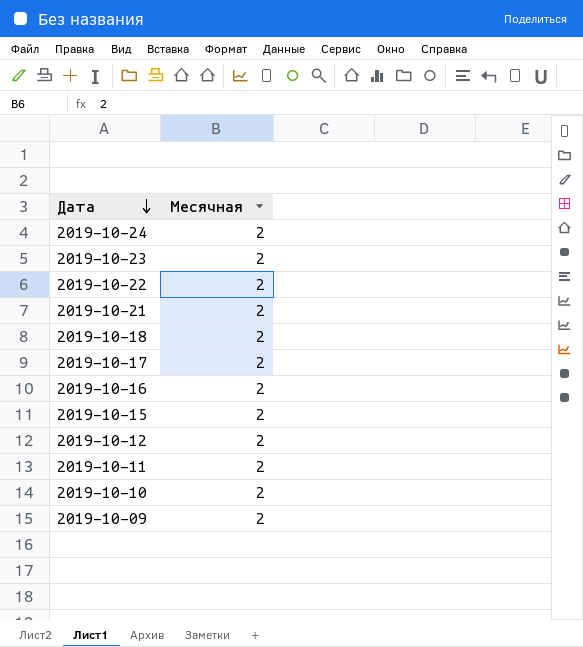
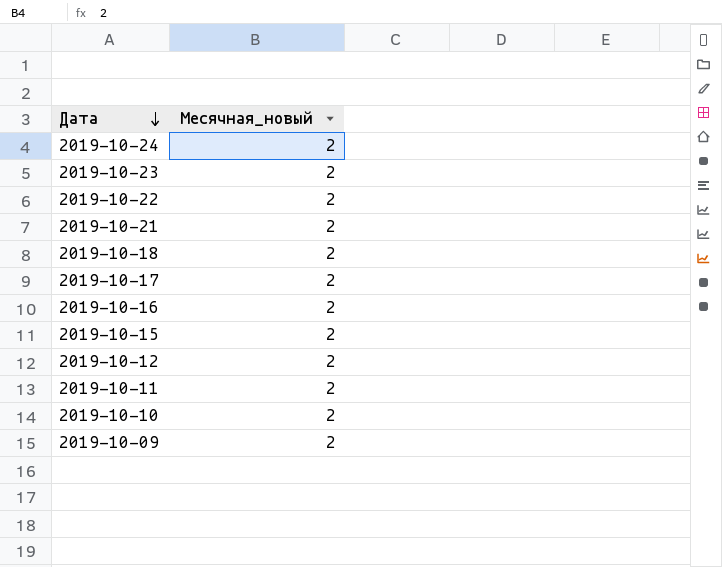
column name: Месячная -> Месячная_новый

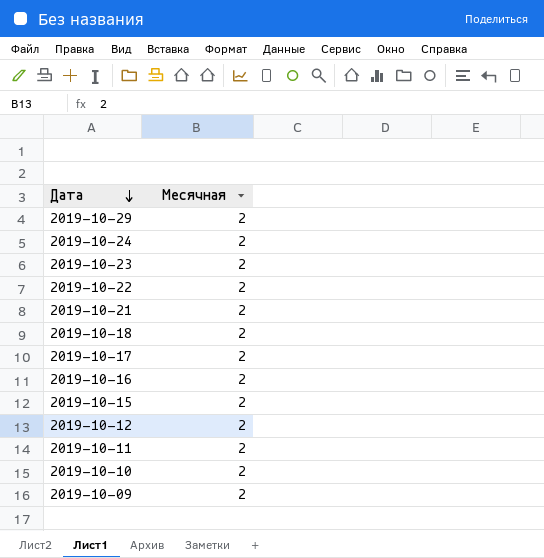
column name: Месячная_новый -> Месячная
row 2019-10-29: none -> 2

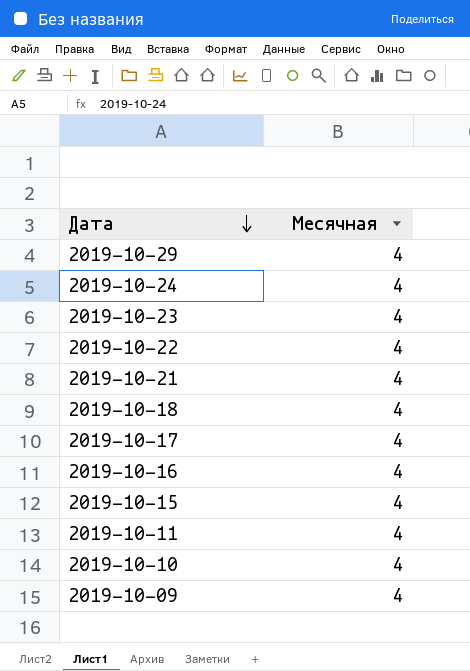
row 2019-10-12: 2 -> none
2019-10-29 | Месячная: 2 -> 4
2019-10-24 | Месячная: 2 -> 4
2019-10-23 | Месячная: 2 -> 4
2019-10-22 | Месячная: 2 -> 4
2019-10-21 | Месячная: 2 -> 4
2019-10-18 | Месячная: 2 -> 4
2019-10-17 | Месячная: 2 -> 4
2019-10-16 | Месячная: 2 -> 4
2019-10-15 | Месячная: 2 -> 4
2019-10-11 | Месячная: 2 -> 4
2019-10-10 | Месячная: 2 -> 4
2019-10-09 | Месячная: 2 -> 4

